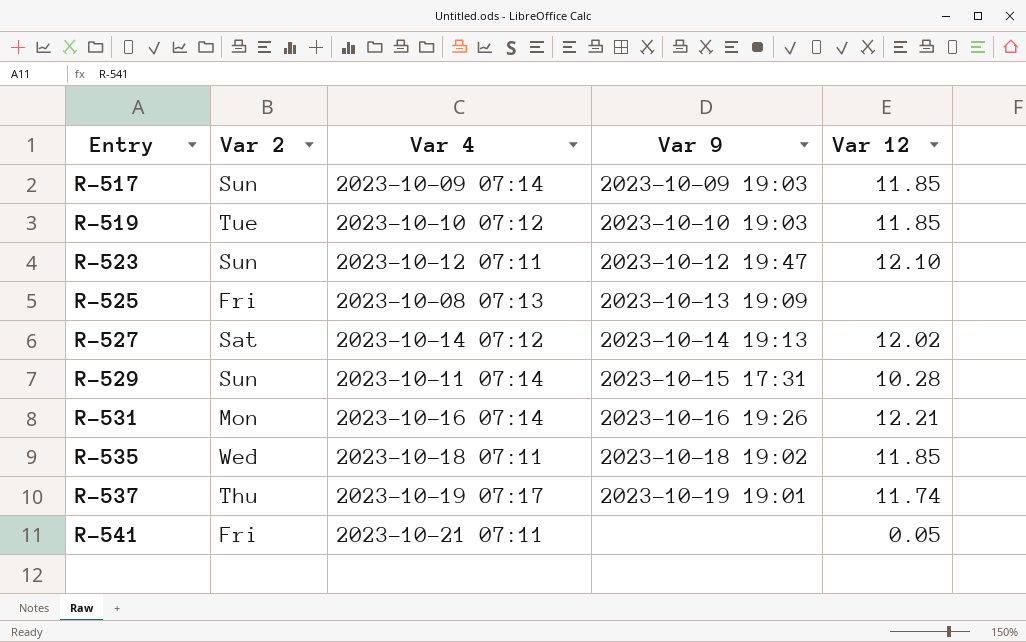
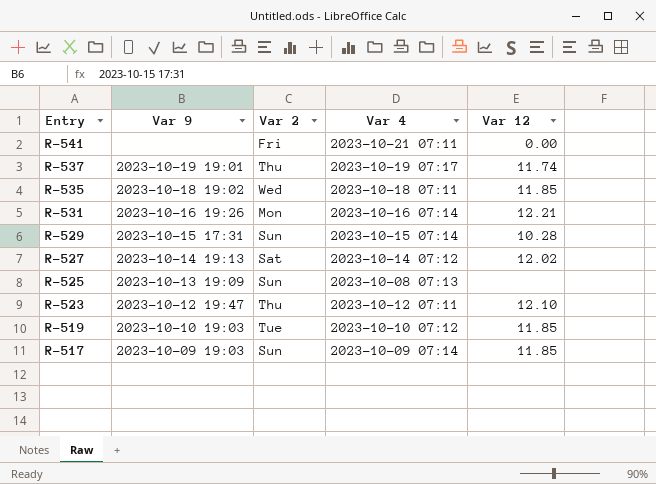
row order: Entry ascending -> Entry descending
column Var 9 | position: 4 -> 2
R-541 | Var 12: 0.05 -> 0.00
R-529 | Var 4: 2023-10-11 07:14 -> 2023-10-15 07:14
R-525 | Var 2: Fri -> Sun
R-523 | Var 2: Sun -> Thu

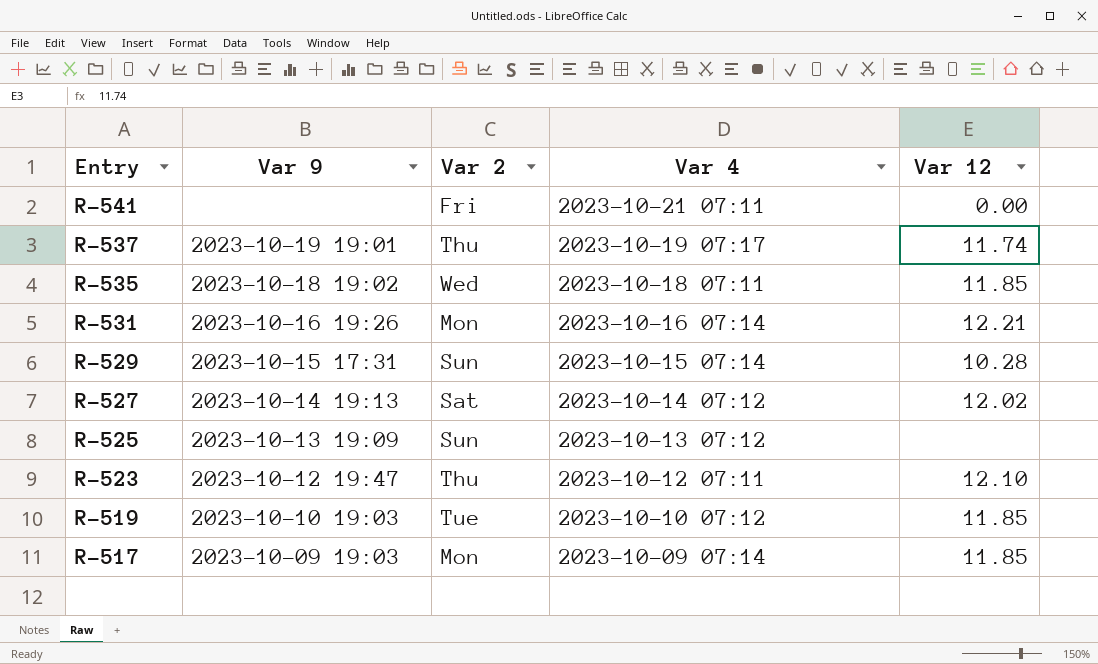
R-525 | Var 4: 2023-10-08 07:13 -> 2023-10-13 07:12
R-517 | Var 2: Sun -> Mon

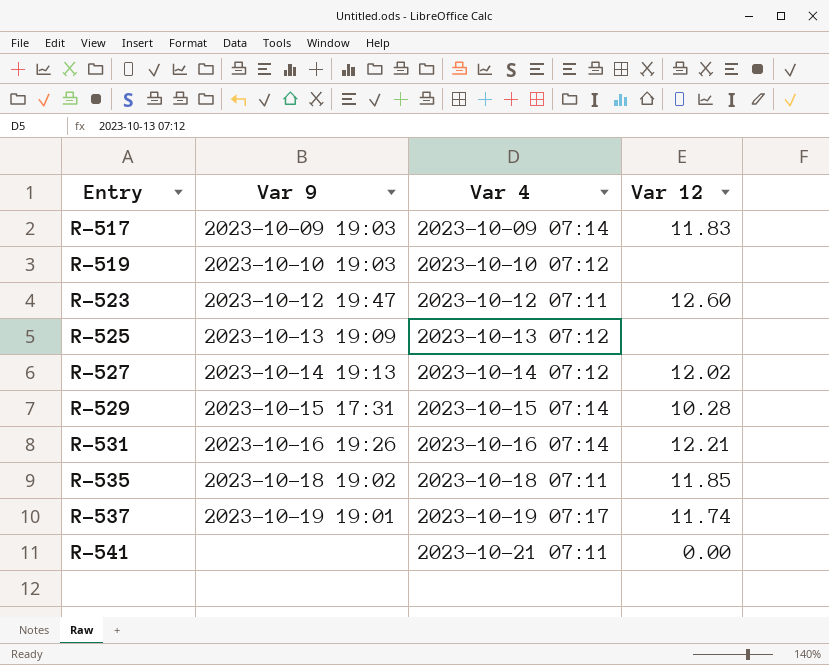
row order: Entry descending -> Entry ascending
column Var 2 | position: 3 -> none
R-517 | Var 12: 11.85 -> 11.83
R-519 | Var 12: 11.85 -> none
R-523 | Var 12: 12.10 -> 12.60

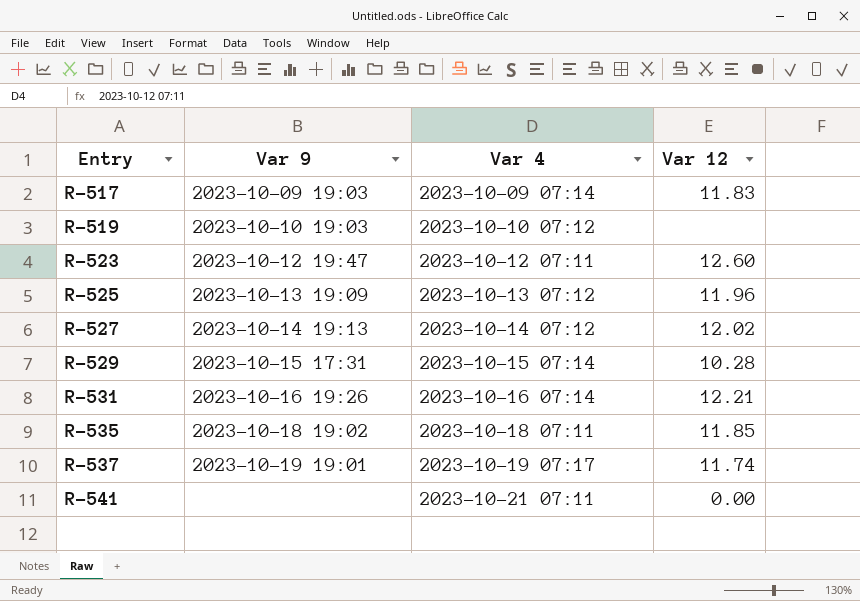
R-525 | Var 12: none -> 11.96

